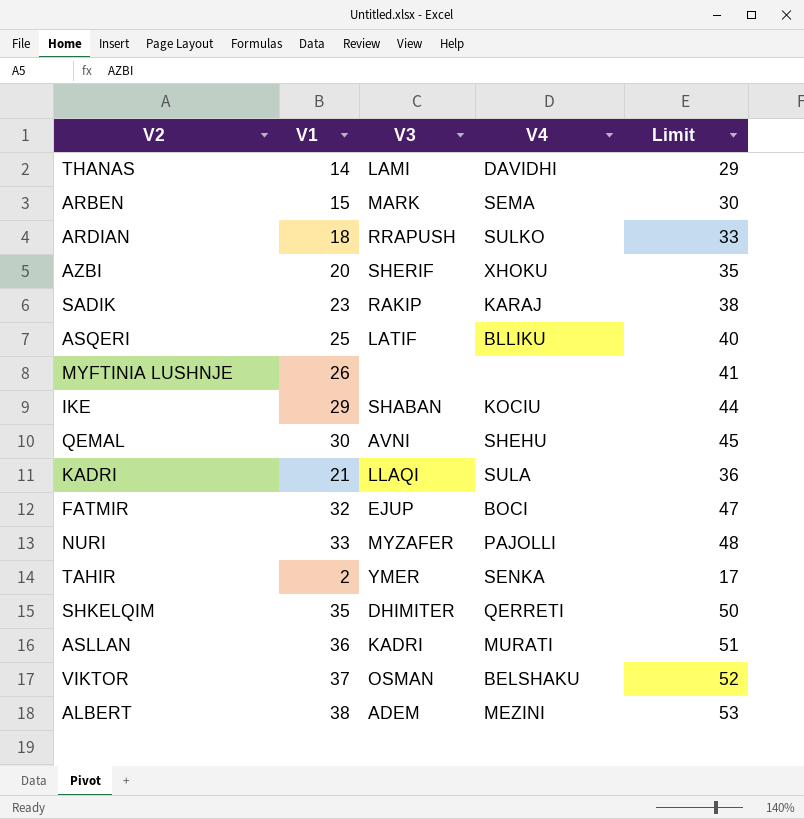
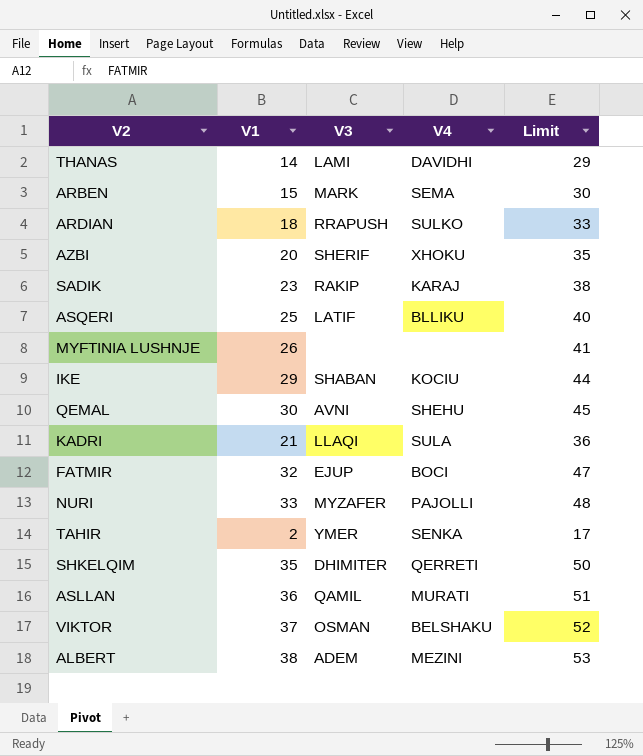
ASLLAN | V3: KADRI -> QAMIL

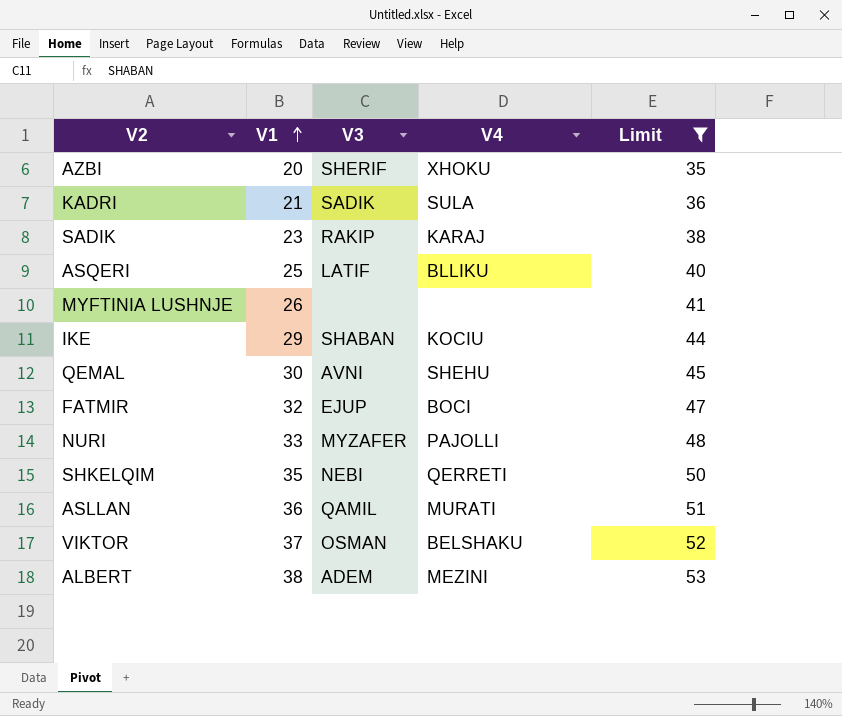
filter: none -> Limit >= 35
row order: none -> V1 ascending
KADRI | V3: LLAQI -> SADIK
SHKELQIM | V3: DHIMITER -> NEBI

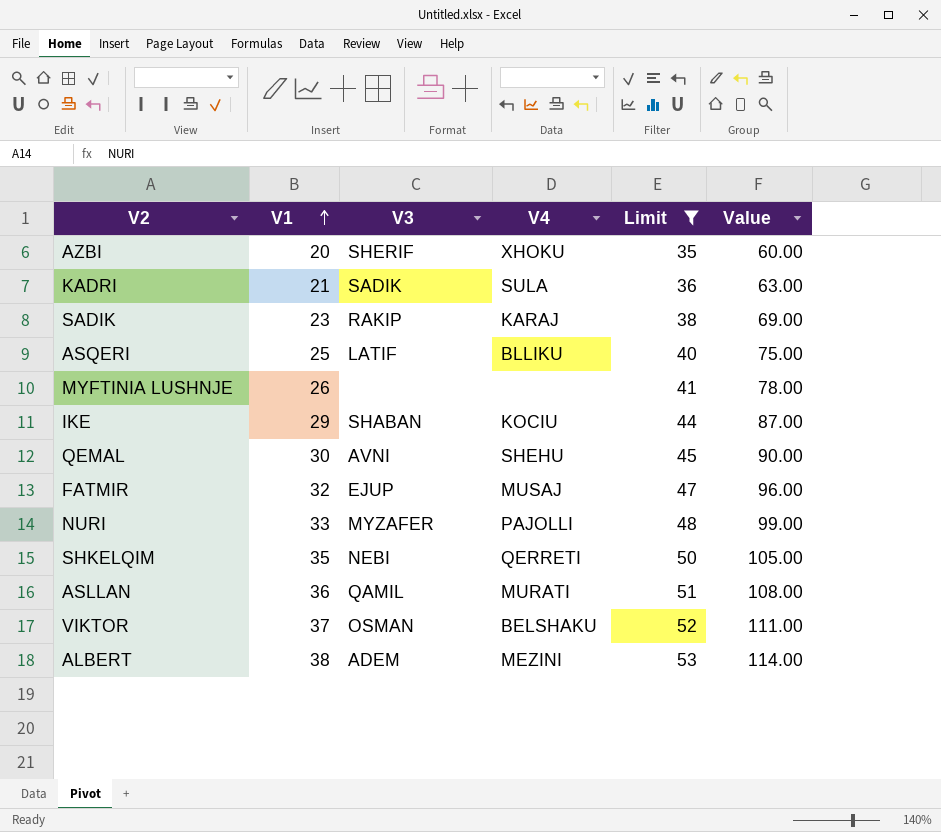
column Value | formula: none -> [V1] * 3
FATMIR | V4: BOCI -> MUSAJ

